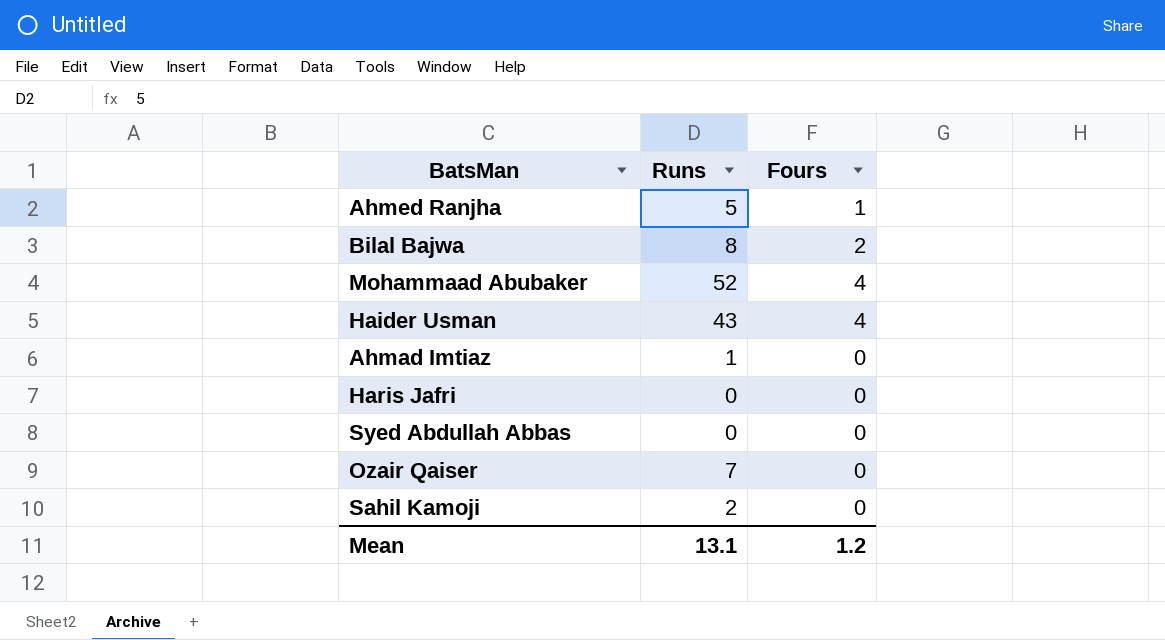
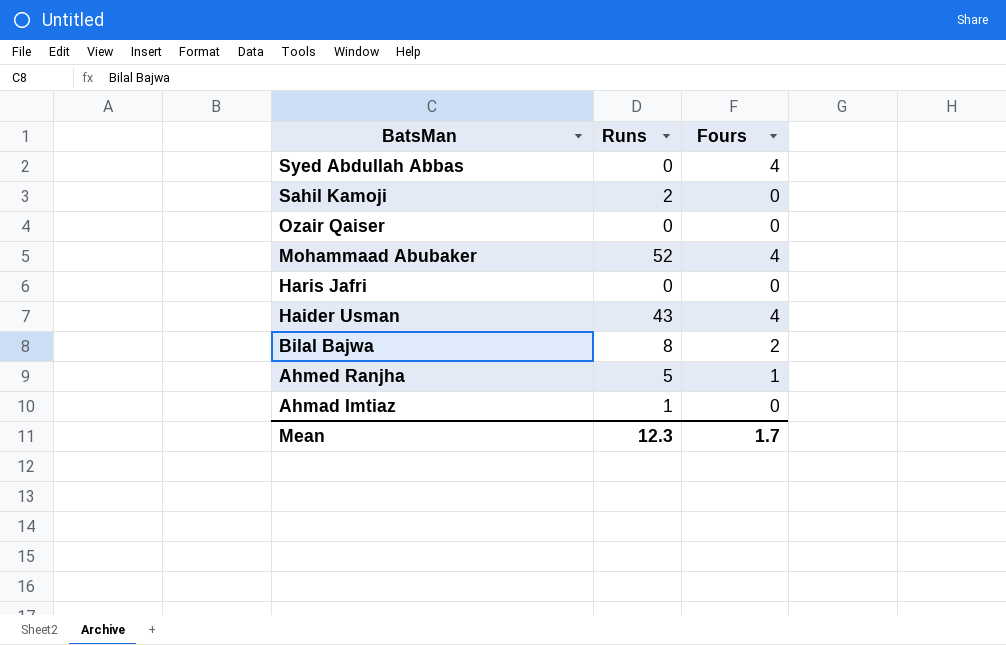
row order: none -> BatsMan descending
Syed Abdullah Abbas | Fours: 0 -> 4
Ozair Qaiser | Runs: 7 -> 0
Mean | Runs: 13.1 -> 12.3
Mean | Fours: 1.2 -> 1.7

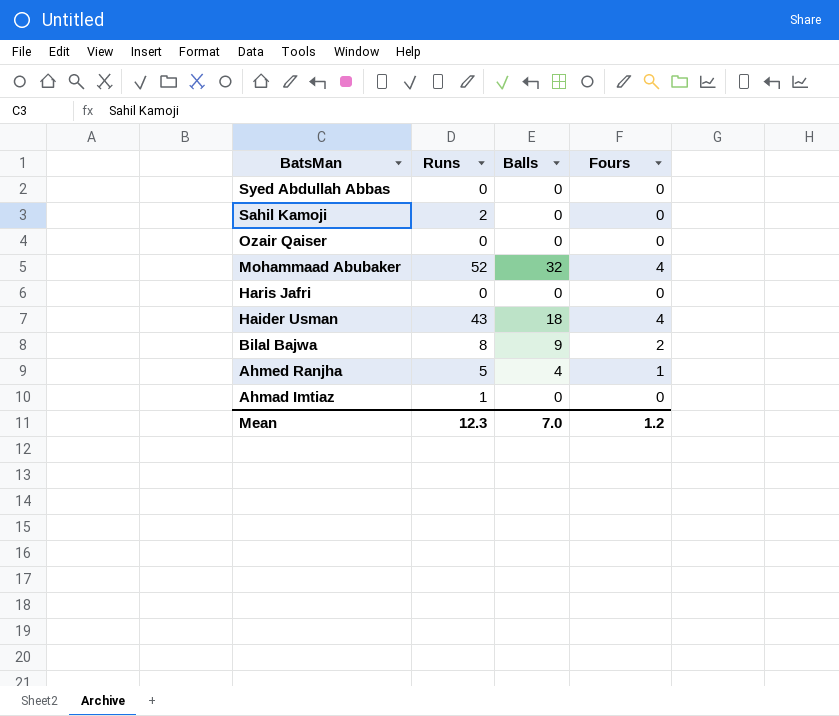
column Balls | position: none -> 3
Syed Abdullah Abbas | Fours: 4 -> 0
Mean | Fours: 1.7 -> 1.2

